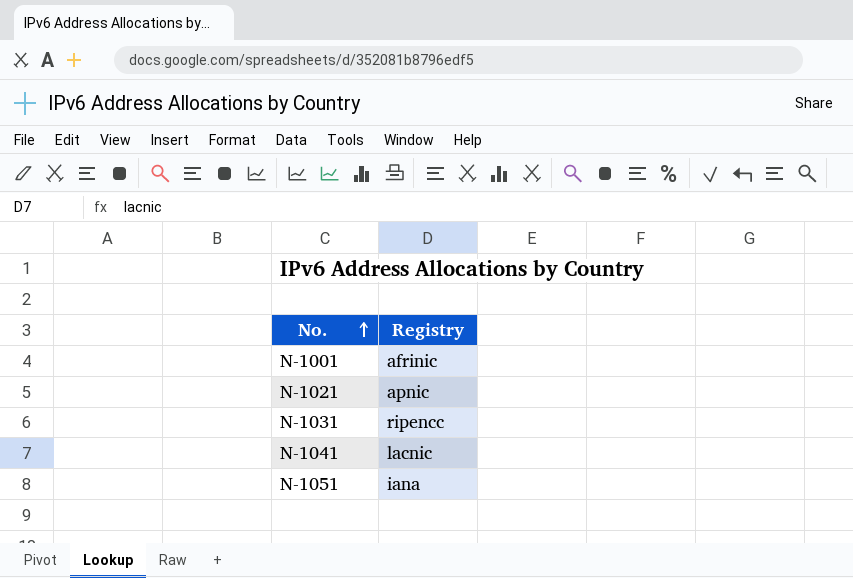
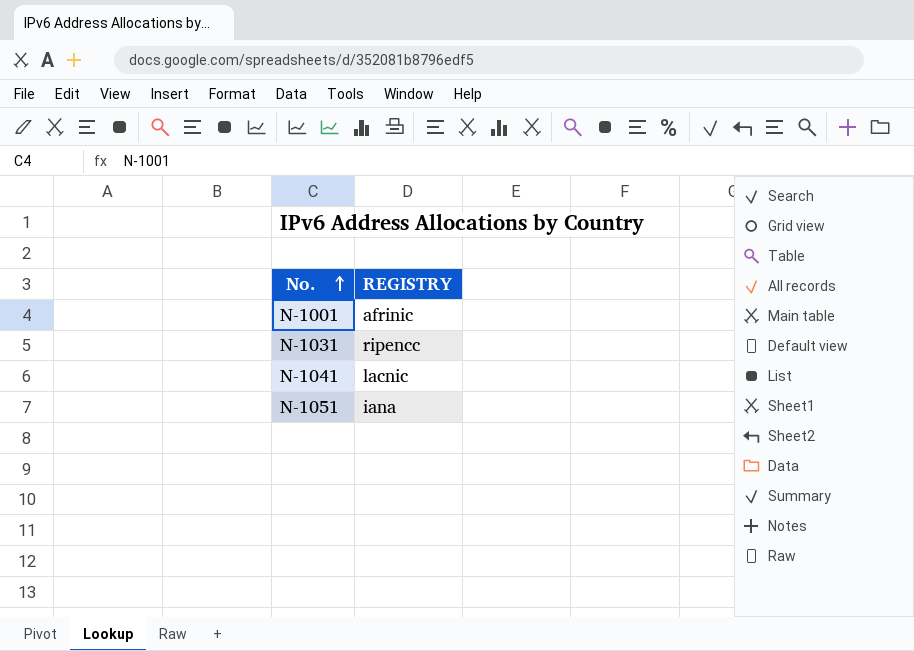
column name: Registry -> REGISTRY
row N-1021: apnic -> none

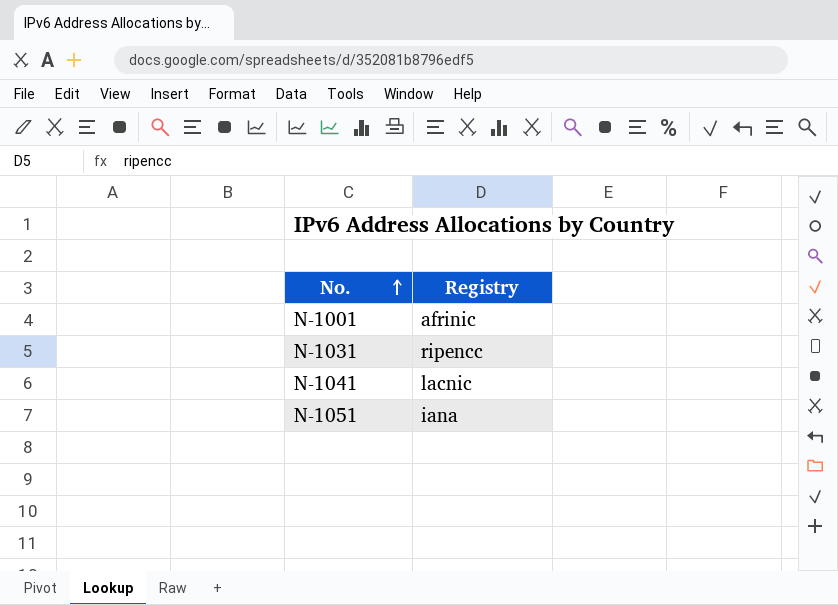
column name: REGISTRY -> Registry

